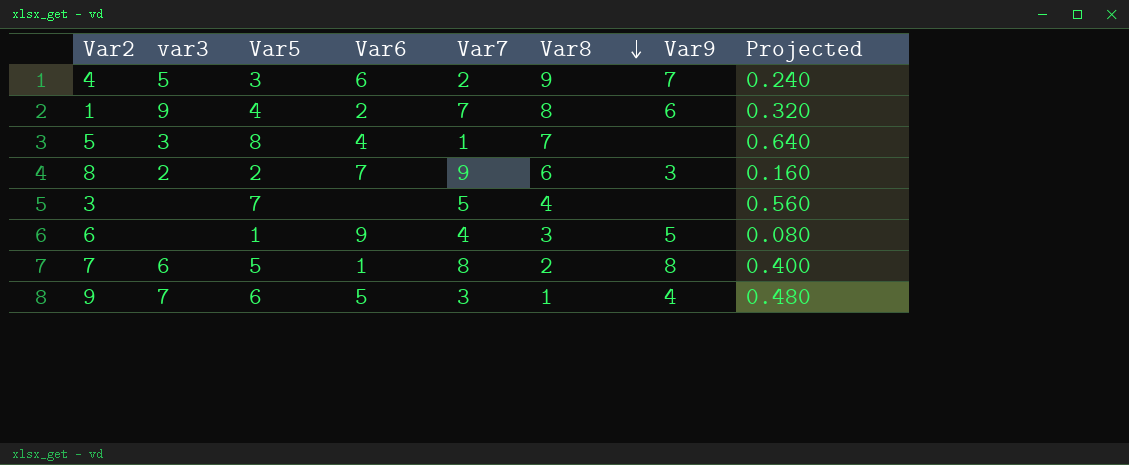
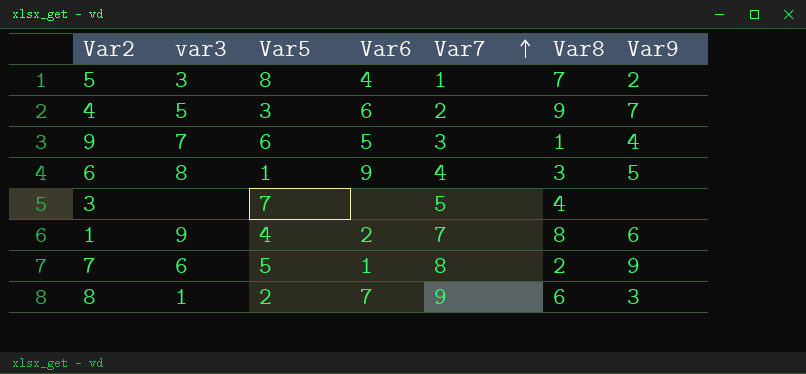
row order: Var8 descending -> Var7 ascending
column Projected | formula: [Var5] * 0.08 -> none
5 | Var9: none -> 2
6 | var3: none -> 8
7 | Var9: 8 -> 9
8 | var3: 2 -> 1

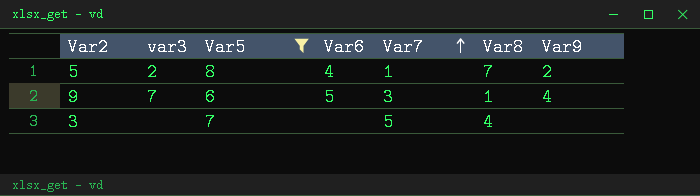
filter: none -> Var5 >= 6
5 | var3: 3 -> 2

